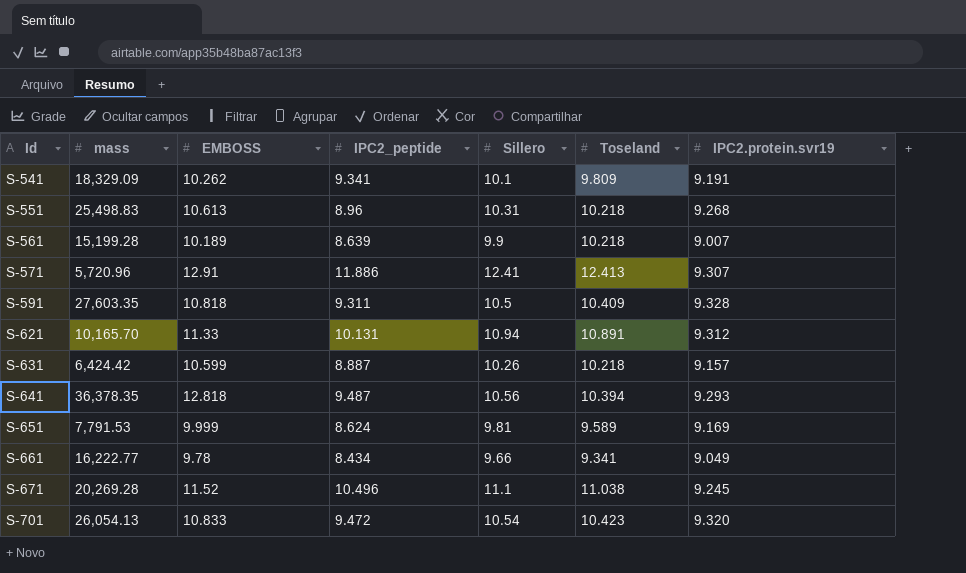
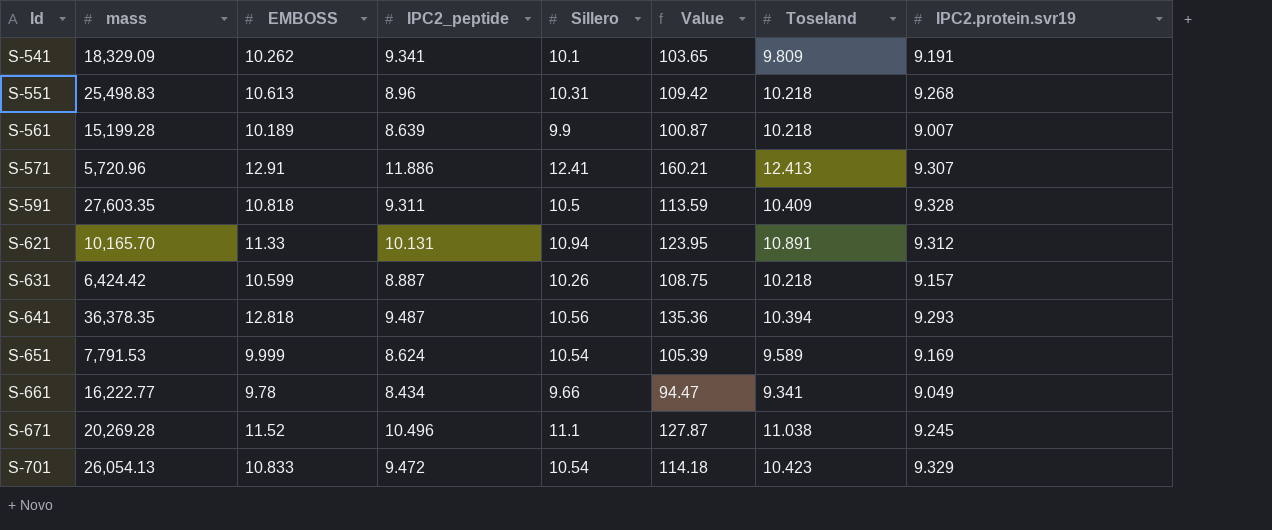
column Value | formula: none -> [EMBOSS] * [Sillero]
S-651 | Sillero: 9.81 -> 10.54
S-701 | IPC2.protein.svr19: 9.320 -> 9.329

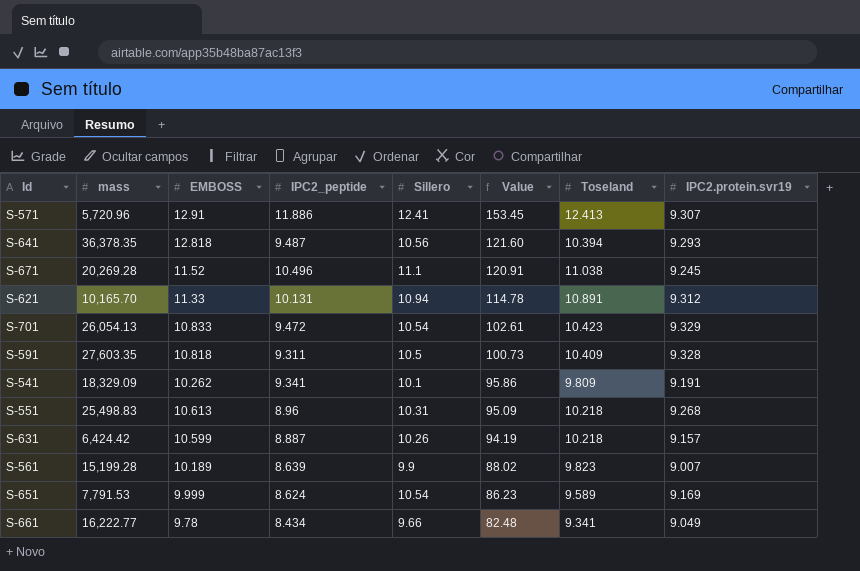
row order: Id ascending -> Value descending
column Value | formula: [EMBOSS] * [Sillero] -> [EMBOSS] * [IPC2_peptide]
S-561 | Toseland: 10.218 -> 9.823

